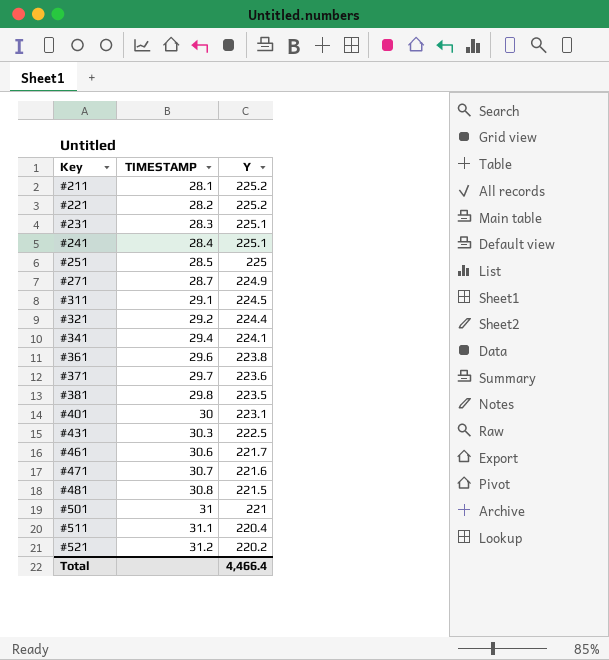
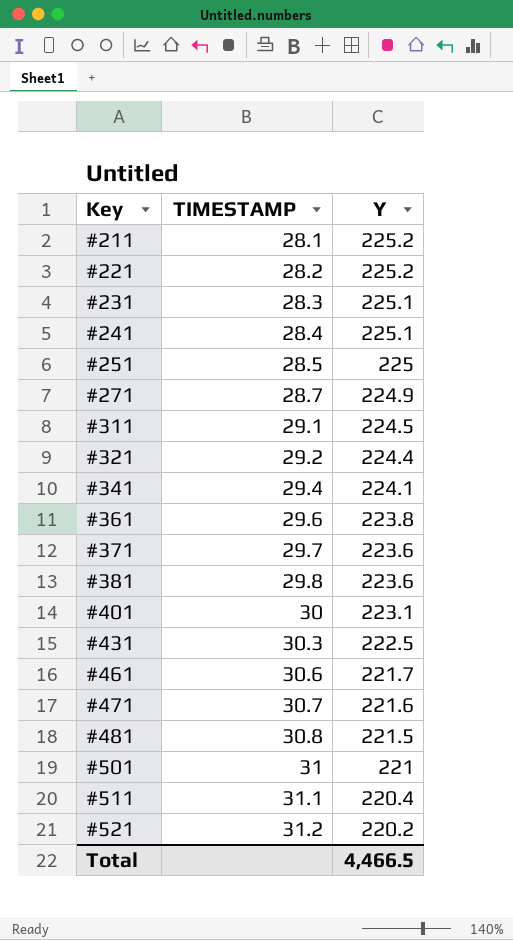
#381 | Y: 223.5 -> 223.6
Total | Y: 4,466.4 -> 4,466.5

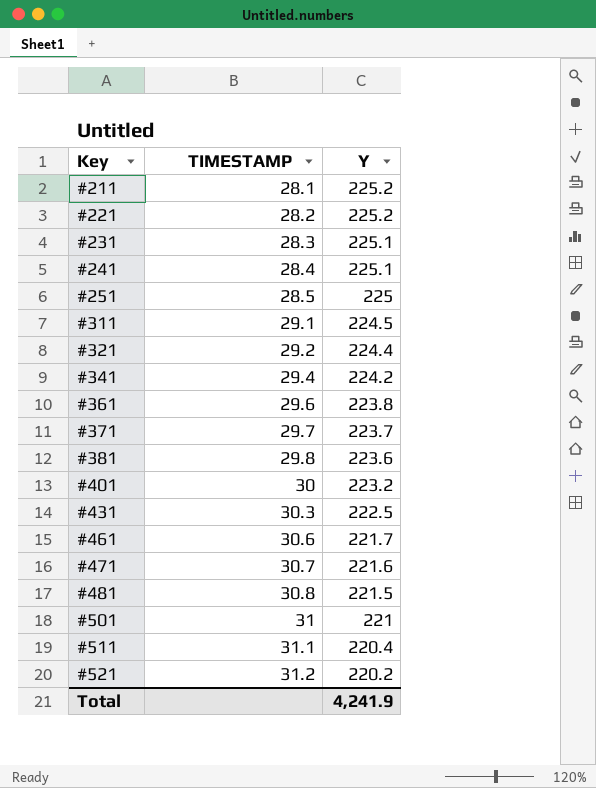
row #271: 28.7 | 224.9 -> none
#341 | Y: 224.1 -> 224.2
#371 | Y: 223.6 -> 223.7
#401 | Y: 223.1 -> 223.2
Total | Y: 4,466.5 -> 4,241.9

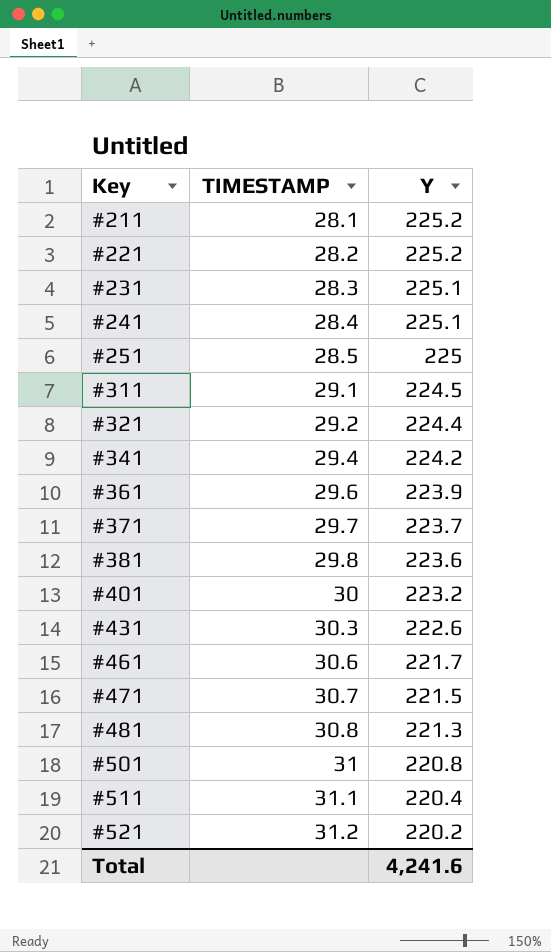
#361 | Y: 223.8 -> 223.9
#431 | Y: 222.5 -> 222.6
#471 | Y: 221.6 -> 221.5
#481 | Y: 221.5 -> 221.3
#501 | Y: 221 -> 220.8
Total | Y: 4,241.9 -> 4,241.6

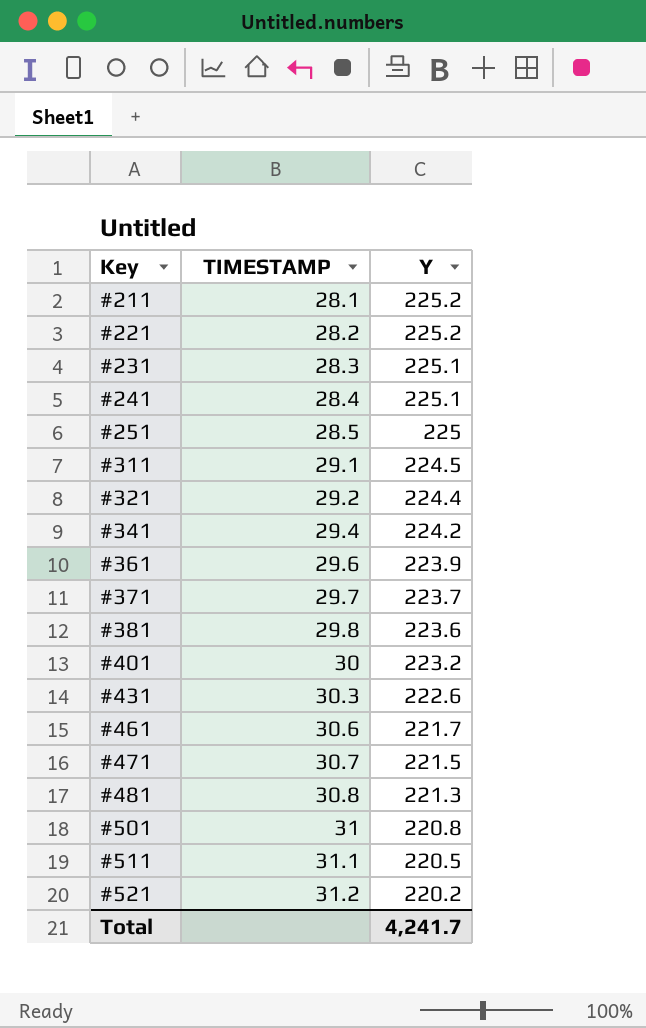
#511 | Y: 220.4 -> 220.5
Total | Y: 4,241.6 -> 4,241.7

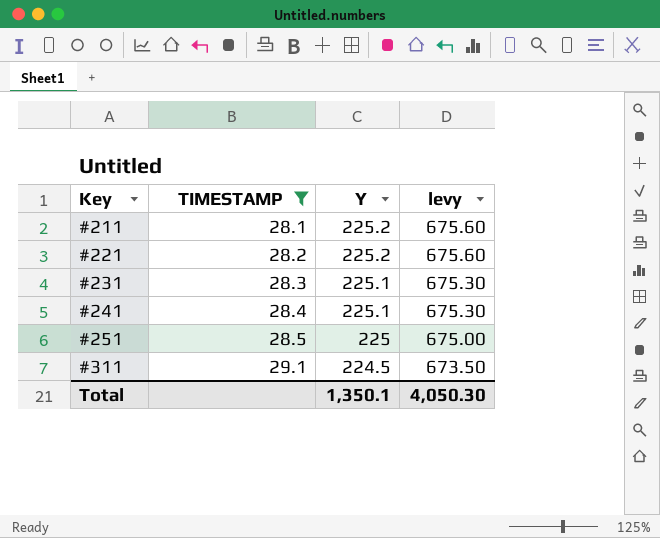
filter: none -> TIMESTAMP <= 29.1
column levy | formula: none -> [Y] * 3
Total | Y: 4,241.7 -> 1,350.1

